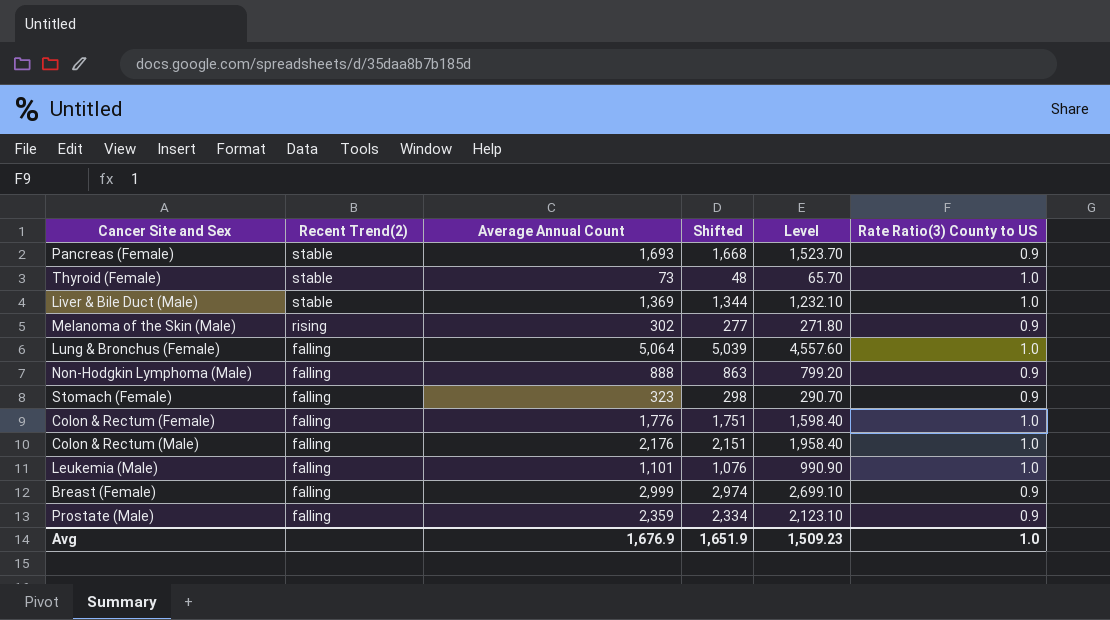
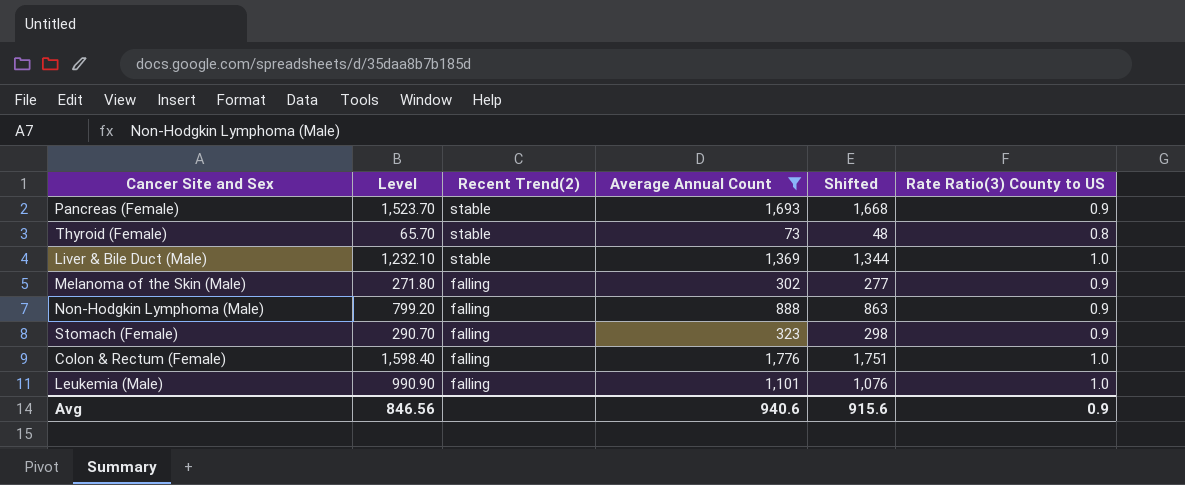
filter: none -> Average Annual Count <= 1,776
column Level | position: 5 -> 2
Thyroid (Female) | Rate Ratio(3) County to US: 1.0 -> 0.8
Melanoma of the Skin (Male) | Recent Trend(2): rising -> falling
Avg | Level: 1,509.23 -> 846.56
Avg | Average Annual Count: 1,676.9 -> 940.6
Avg | Shifted: 1,651.9 -> 915.6
Avg | Rate Ratio(3) County to US: 1.0 -> 0.9

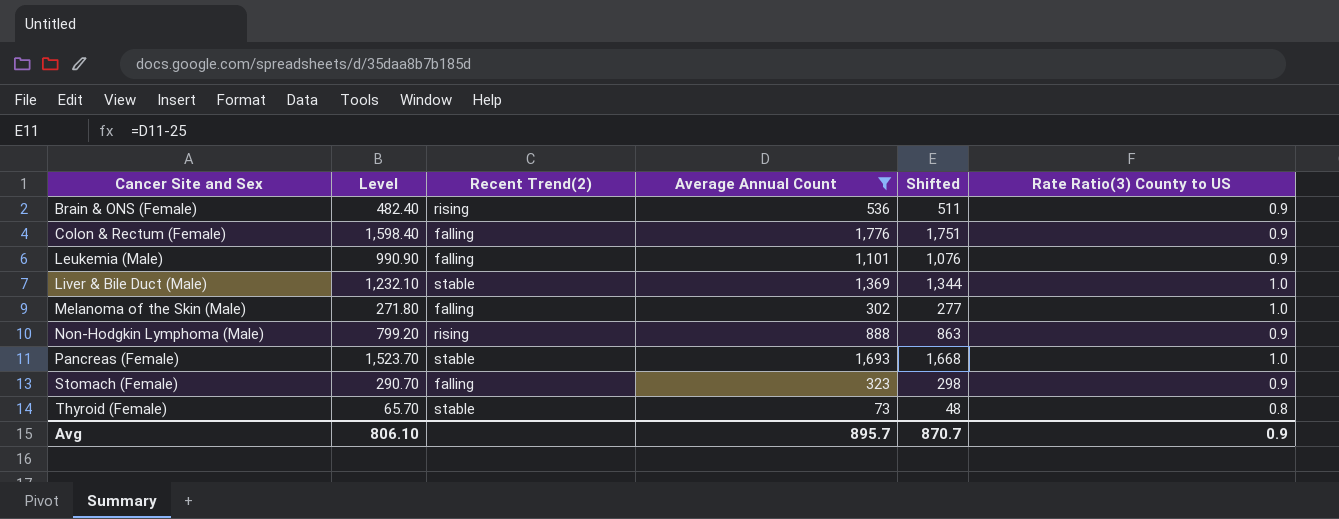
row order: Recent Trend(2) descending -> Cancer Site and Sex ascending
row Brain & ONS (Female): none -> 482.40 | rising | 536 | 511 | 0.9
Colon & Rectum (Female) | Rate Ratio(3) County to US: 1.0 -> 0.9
Leukemia (Male) | Rate Ratio(3) County to US: 1.0 -> 0.9
Melanoma of the Skin (Male) | Rate Ratio(3) County to US: 0.9 -> 1.0
Non-Hodgkin Lymphoma (Male) | Recent Trend(2): falling -> rising
Pancreas (Female) | Rate Ratio(3) County to US: 0.9 -> 1.0
Avg | Level: 846.56 -> 806.10
Avg | Average Annual Count: 940.6 -> 895.7
Avg | Shifted: 915.6 -> 870.7

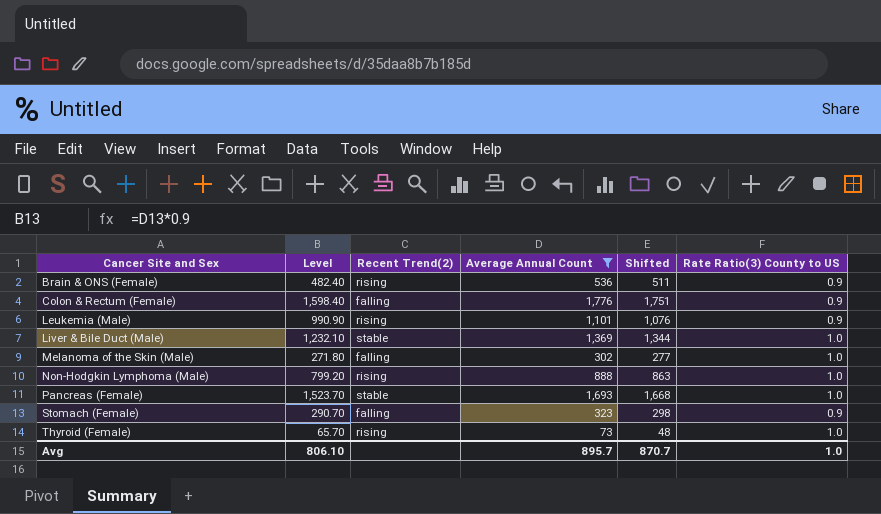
Leukemia (Male) | Recent Trend(2): falling -> rising
Non-Hodgkin Lymphoma (Male) | Rate Ratio(3) County to US: 0.9 -> 1.0
Thyroid (Female) | Recent Trend(2): stable -> rising
Thyroid (Female) | Rate Ratio(3) County to US: 0.8 -> 1.0
Avg | Rate Ratio(3) County to US: 0.9 -> 1.0

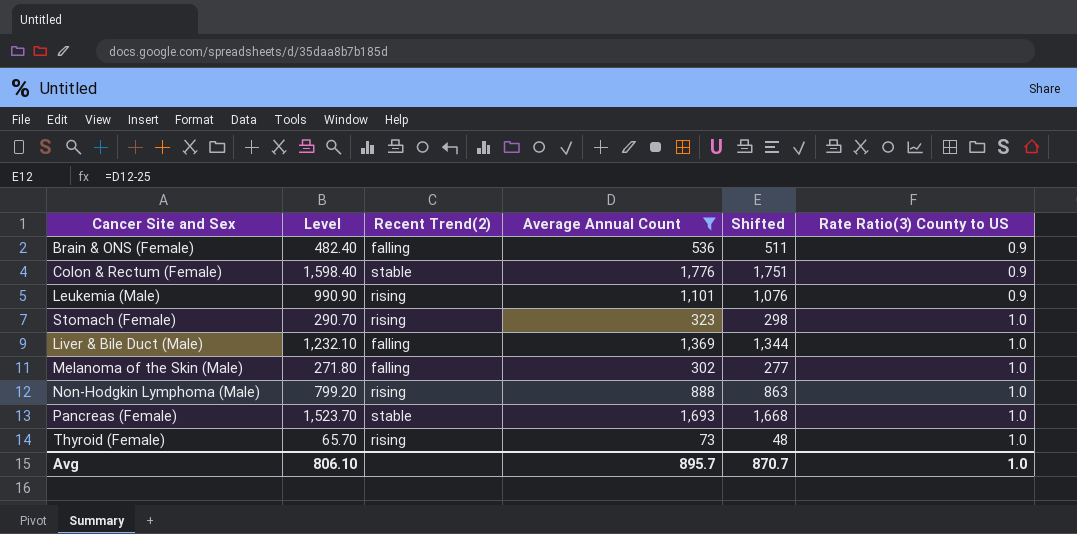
row order: Cancer Site and Sex ascending -> Rate Ratio(3) County to US ascending
Brain & ONS (Female) | Recent Trend(2): rising -> falling
Colon & Rectum (Female) | Recent Trend(2): falling -> stable
Stomach (Female) | Recent Trend(2): falling -> rising
Stomach (Female) | Rate Ratio(3) County to US: 0.9 -> 1.0
Liver & Bile Duct (Male) | Recent Trend(2): stable -> falling

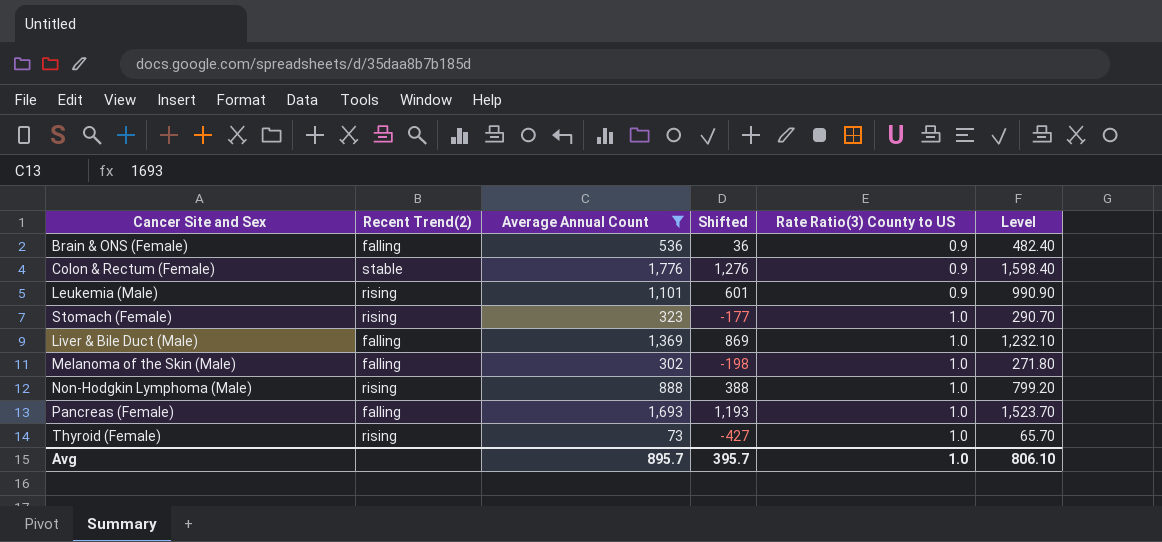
column Shifted | formula: [Average Annual Count] - 25 -> [Average Annual Count] - 500
column Level | position: 2 -> 6
Pancreas (Female) | Recent Trend(2): stable -> falling
Avg | Shifted: 870.7 -> 395.7

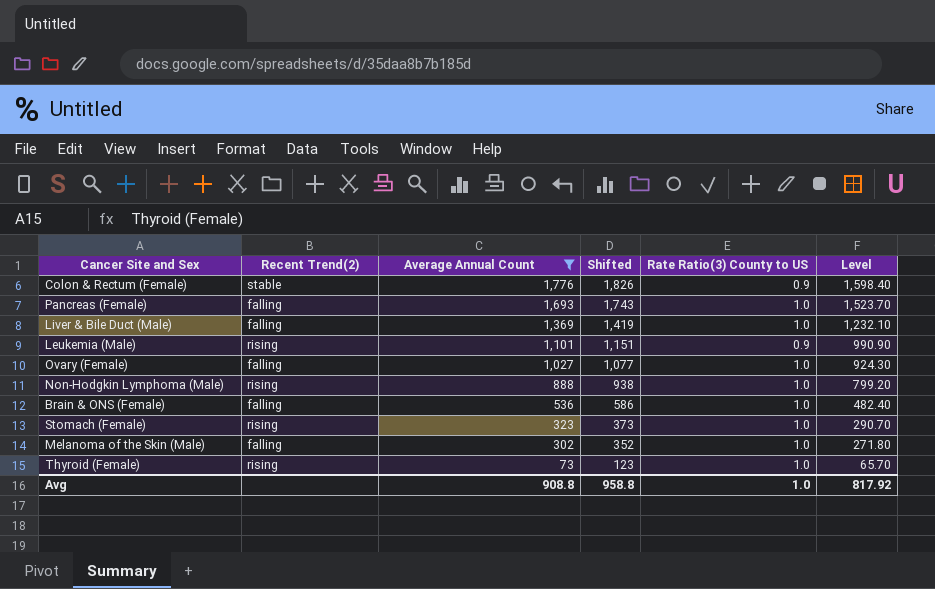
row order: Rate Ratio(3) County to US ascending -> Average Annual Count descending
column Shifted | formula: [Average Annual Count] - 500 -> [Average Annual Count] + 50
row Ovary (Female): none -> falling | 1,027 | 1,077 | 1.0 | 924.30
Brain & ONS (Female) | Rate Ratio(3) County to US: 0.9 -> 1.0
Avg | Average Annual Count: 895.7 -> 908.8
Avg | Shifted: 395.7 -> 958.8
Avg | Level: 806.10 -> 817.92

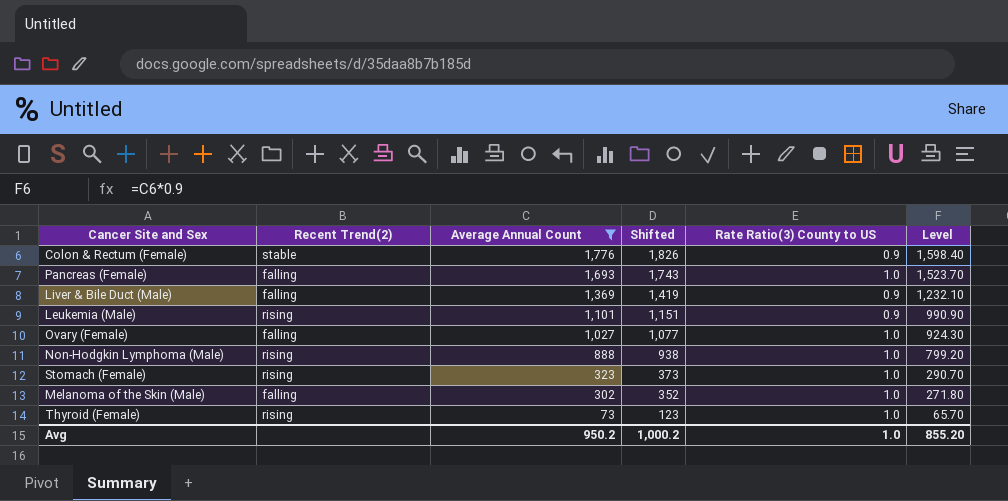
row Brain & ONS (Female): falling | 536 | 586 | 1.0 | 482.40 -> none
Liver & Bile Duct (Male) | Rate Ratio(3) County to US: 1.0 -> 0.9
Avg | Average Annual Count: 908.8 -> 950.2
Avg | Shifted: 958.8 -> 1,000.2
Avg | Level: 817.92 -> 855.20

